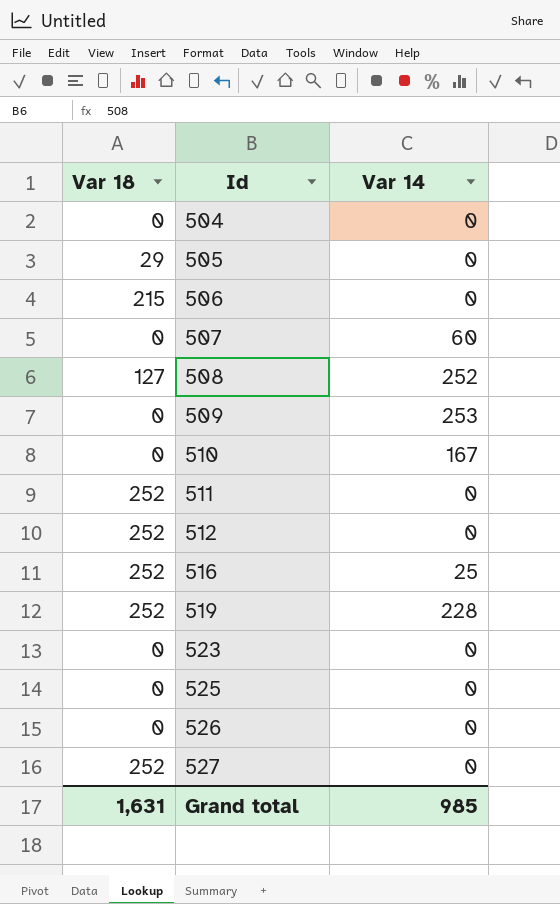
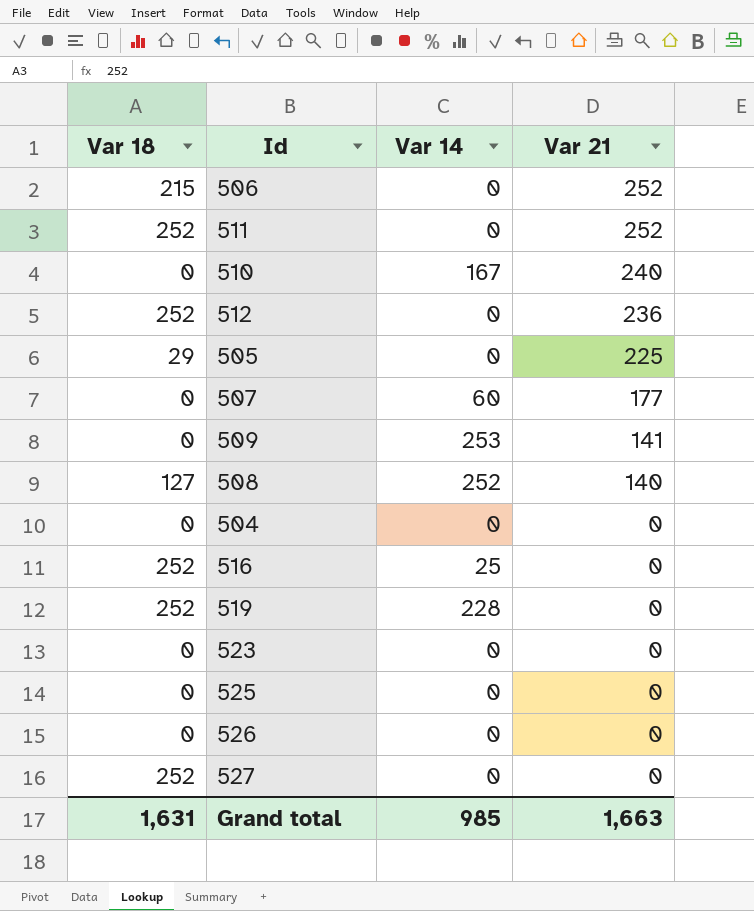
row order: Id ascending -> Var 21 descending
column Var 21 | position: none -> 4

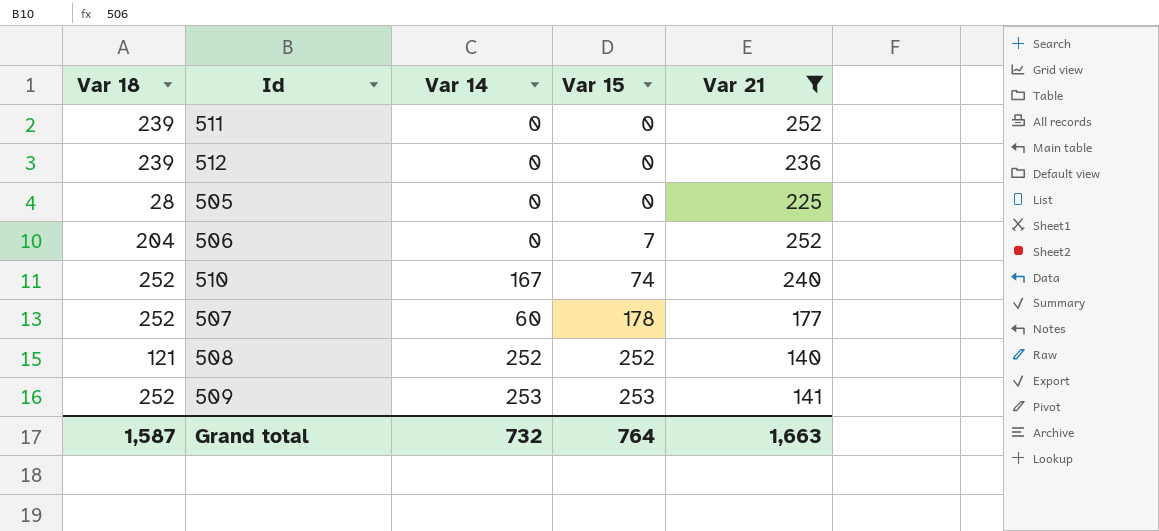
filter: none -> Var 21 != 0
row order: Var 21 descending -> Var 15 ascending
column Var 15 | position: none -> 4
511 | Var 18: 252 -> 239
512 | Var 18: 252 -> 239
505 | Var 18: 29 -> 28
506 | Var 18: 215 -> 204
510 | Var 18: 0 -> 252
507 | Var 18: 0 -> 252
508 | Var 18: 127 -> 121
509 | Var 18: 0 -> 252
Grand total | Var 18: 1,631 -> 1,587
Grand total | Var 14: 985 -> 732

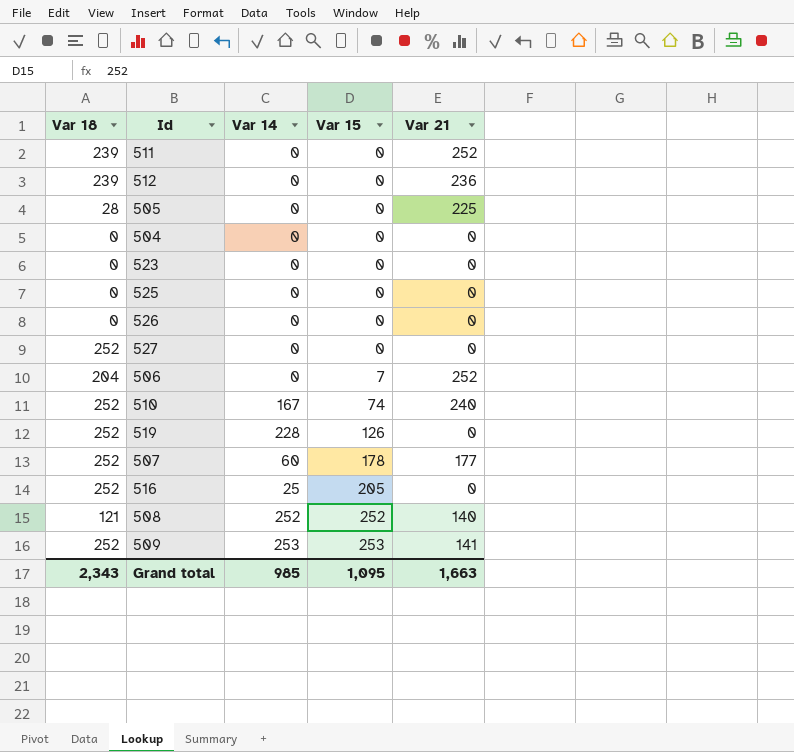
filter: Var 21 != 0 -> none
Grand total | Var 18: 1,587 -> 2,343
Grand total | Var 14: 732 -> 985
Grand total | Var 15: 764 -> 1,095

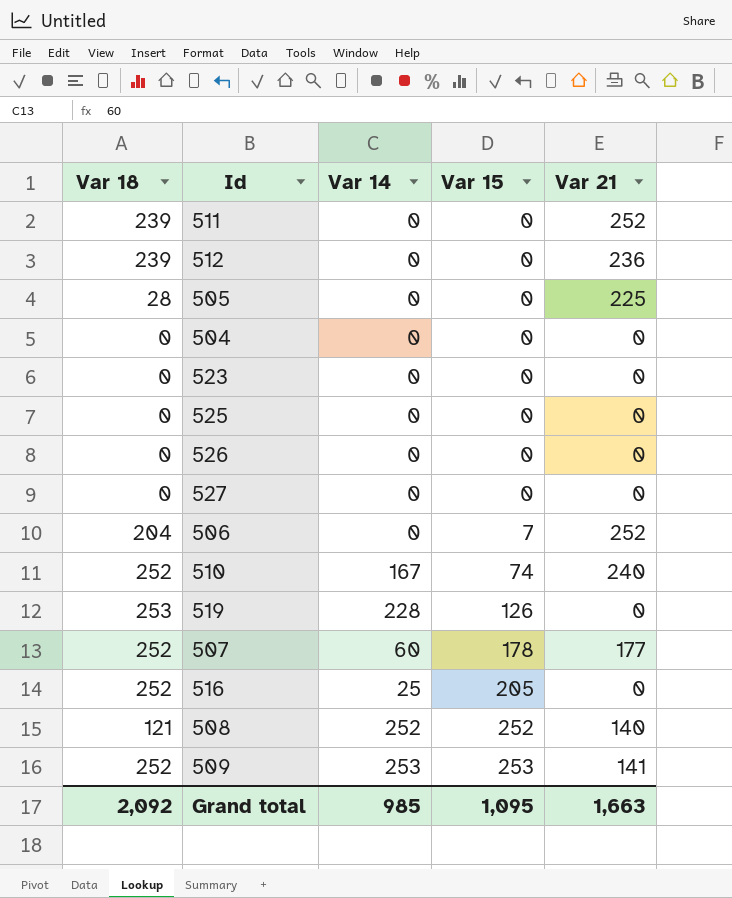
527 | Var 18: 252 -> 0
519 | Var 18: 252 -> 253
Grand total | Var 18: 2,343 -> 2,092

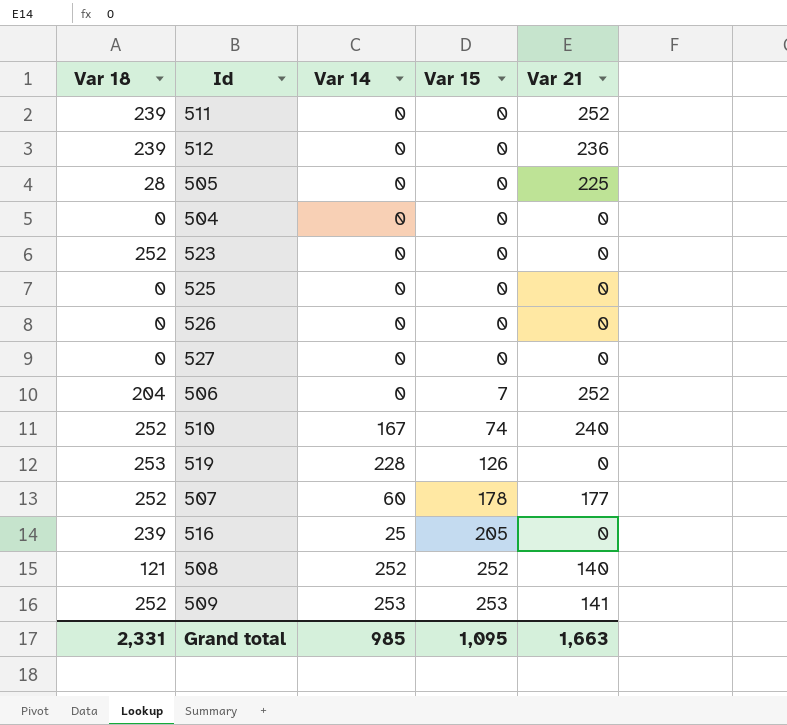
523 | Var 18: 0 -> 252
516 | Var 18: 252 -> 239
Grand total | Var 18: 2,092 -> 2,331

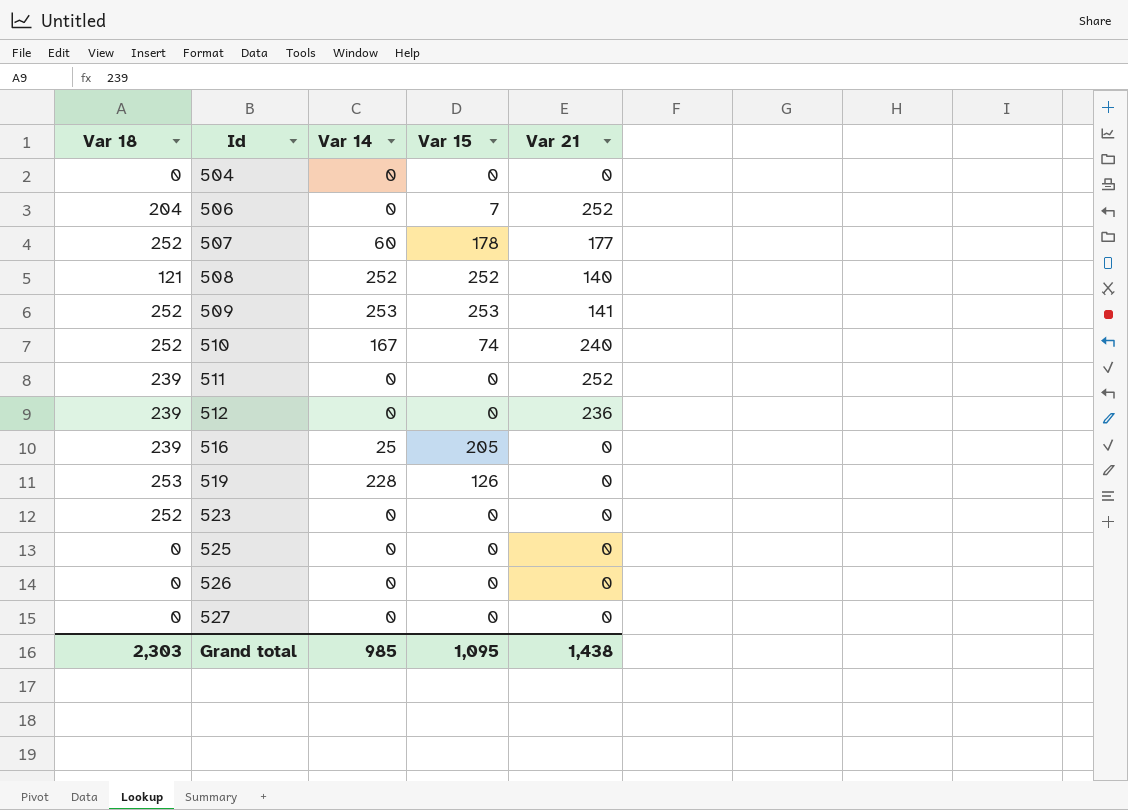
row order: Var 15 ascending -> Id ascending
row 505: 28 | 0 | 0 | 225 -> none
Grand total | Var 18: 2,331 -> 2,303
Grand total | Var 21: 1,663 -> 1,438

